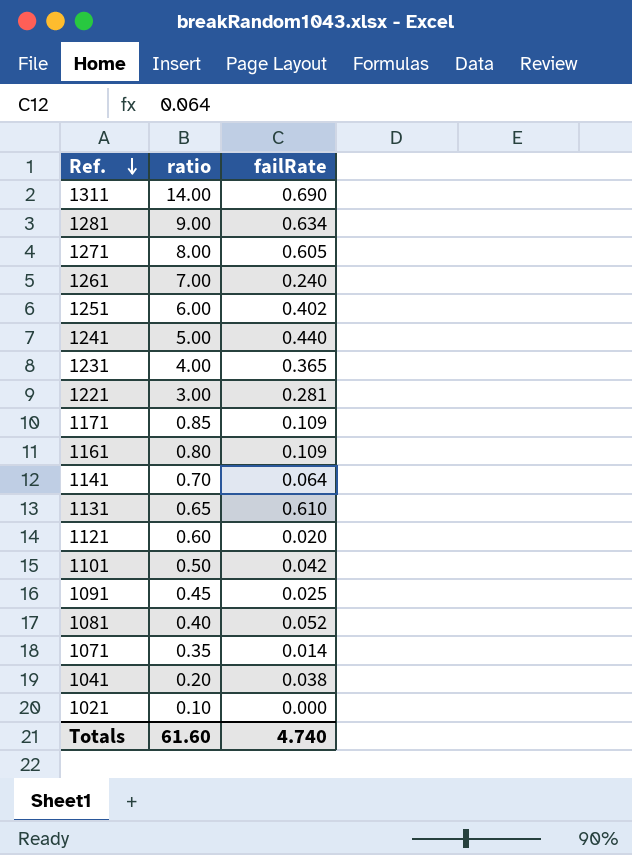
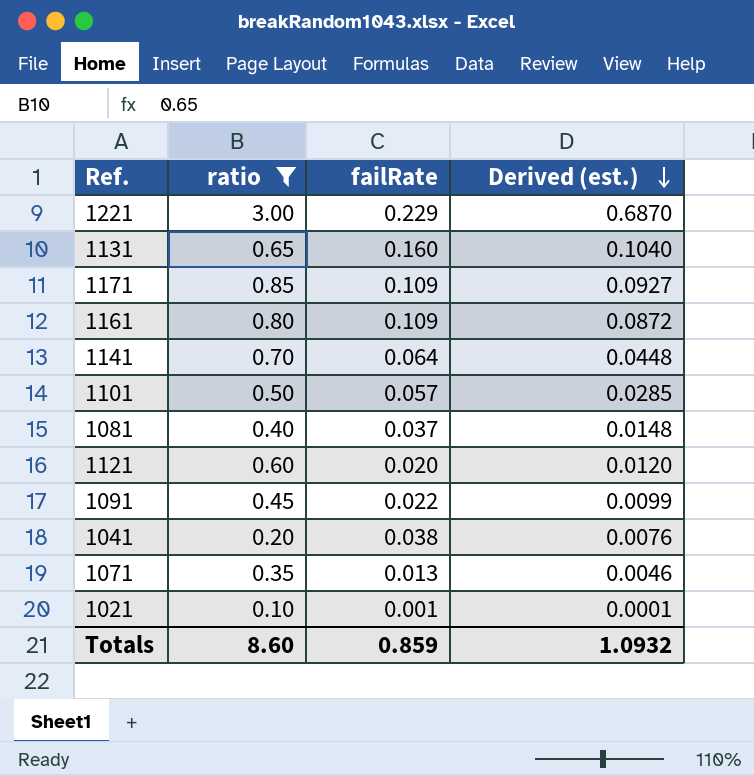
filter: none -> ratio <= 3.00
row order: Ref. descending -> Derived (est.) descending
column Derived (est.) | formula: none -> [ratio] * [failRate]
1221 | failRate: 0.281 -> 0.229
1131 | failRate: 0.610 -> 0.160
1101 | failRate: 0.042 -> 0.057
1081 | failRate: 0.052 -> 0.037
1091 | failRate: 0.025 -> 0.022
1071 | failRate: 0.014 -> 0.013
1021 | failRate: 0.000 -> 0.001
Totals | ratio: 61.60 -> 8.60
Totals | failRate: 4.740 -> 0.859

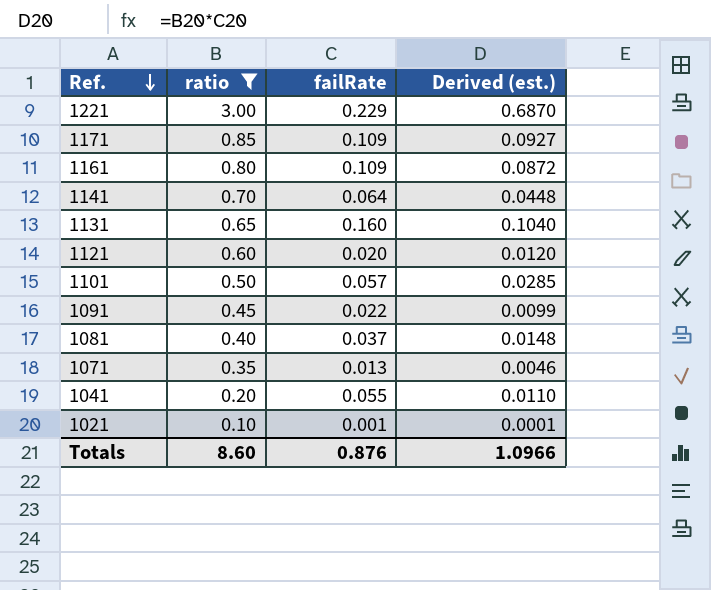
row order: Derived (est.) descending -> Ref. descending
1041 | failRate: 0.038 -> 0.055
1041 | Derived (est.): 0.0076 -> 0.0110
Totals | failRate: 0.859 -> 0.876
Totals | Derived (est.): 1.0932 -> 1.0966

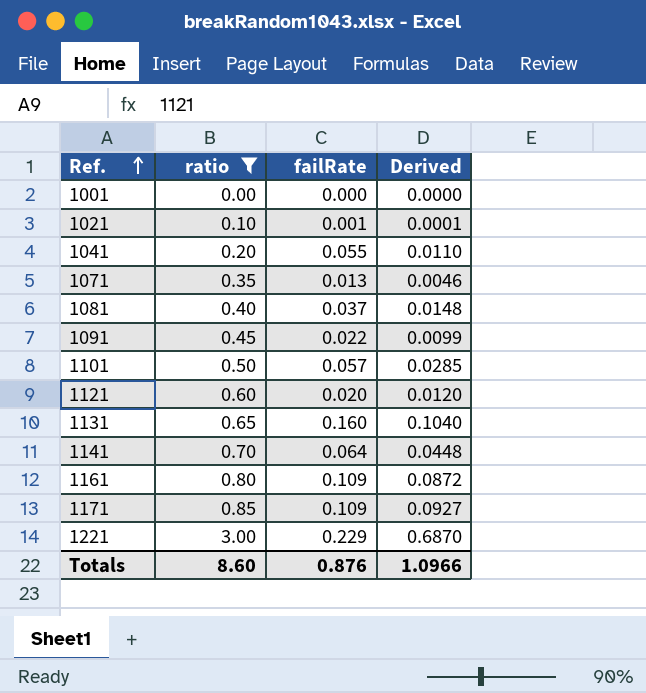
row order: Ref. descending -> Ref. ascending
column name: Derived (est.) -> Derived
row 1001: none -> 0.00 | 0.000 | 0.0000

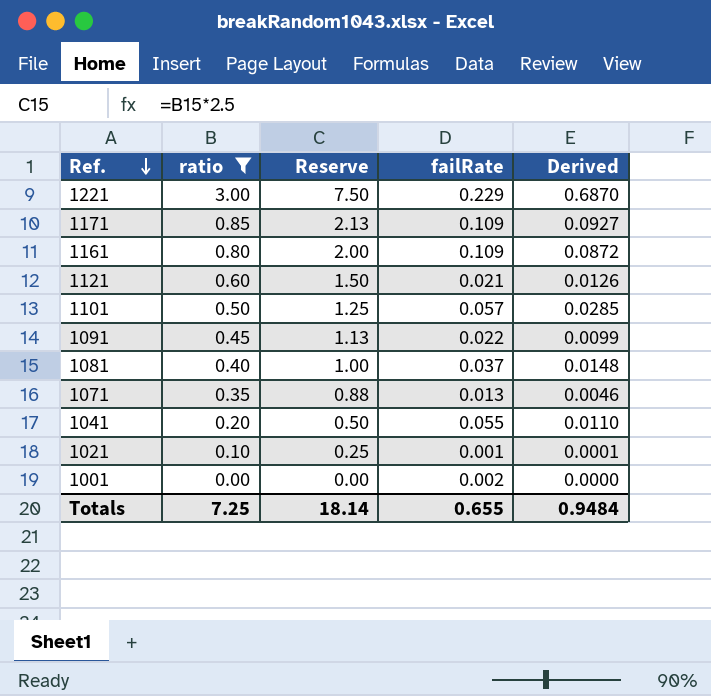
row order: Ref. ascending -> Ref. descending
column Reserve | formula: none -> [ratio] * 2.5
row 1131: 0.65 | 0.160 | 0.1040 -> none
row 1141: 0.70 | 0.064 | 0.0448 -> none
1121 | failRate: 0.020 -> 0.021
1121 | Derived: 0.0120 -> 0.0126
1001 | failRate: 0.000 -> 0.002
Totals | ratio: 8.60 -> 7.25
Totals | failRate: 0.876 -> 0.655
Totals | Derived: 1.0966 -> 0.9484

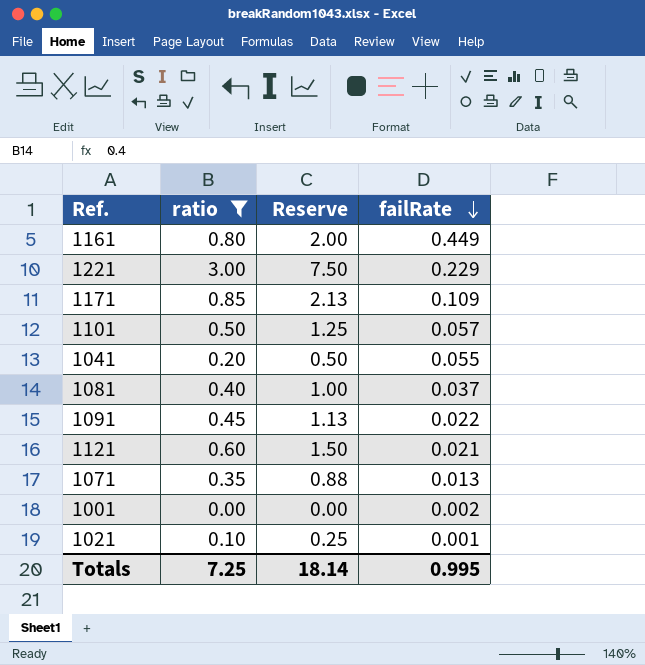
row order: Ref. descending -> failRate descending
column Derived | formula: [ratio] * [failRate] -> none
1161 | failRate: 0.109 -> 0.449
Totals | failRate: 0.655 -> 0.995

